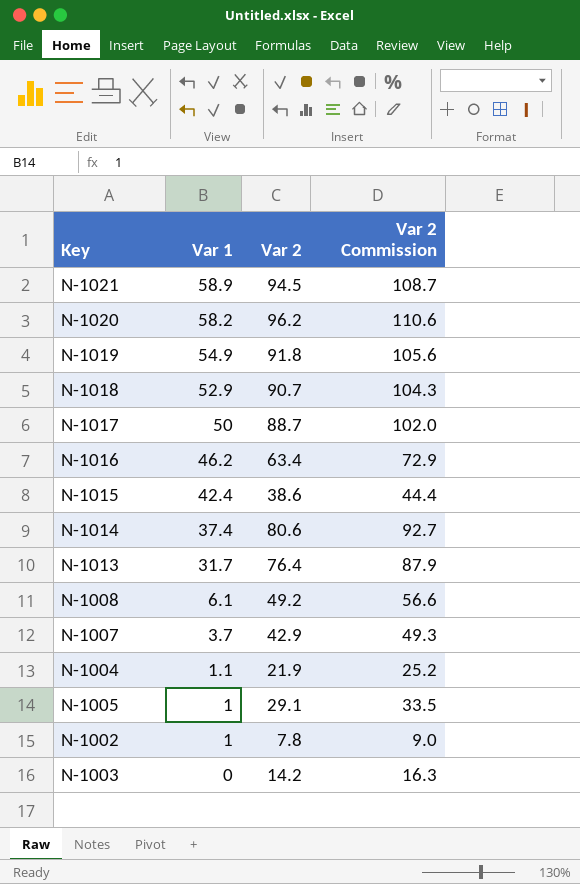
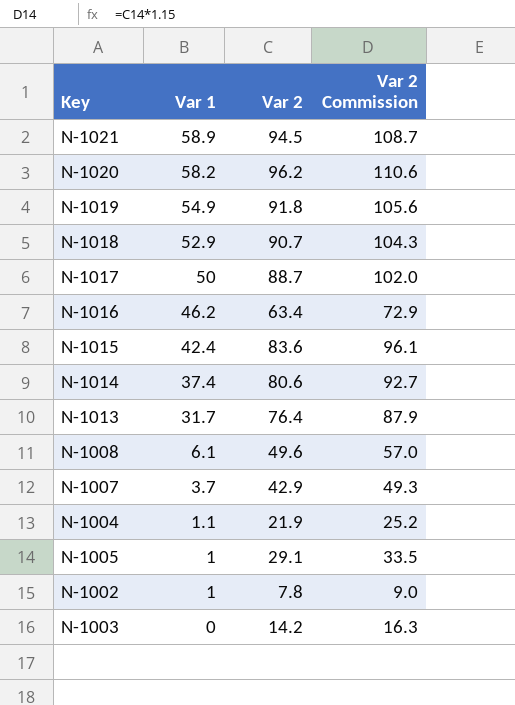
N-1015 | Var 2: 38.6 -> 83.6
N-1015 | Var 2 Commission: 44.4 -> 96.1
N-1008 | Var 2: 49.2 -> 49.6
N-1008 | Var 2 Commission: 56.6 -> 57.0

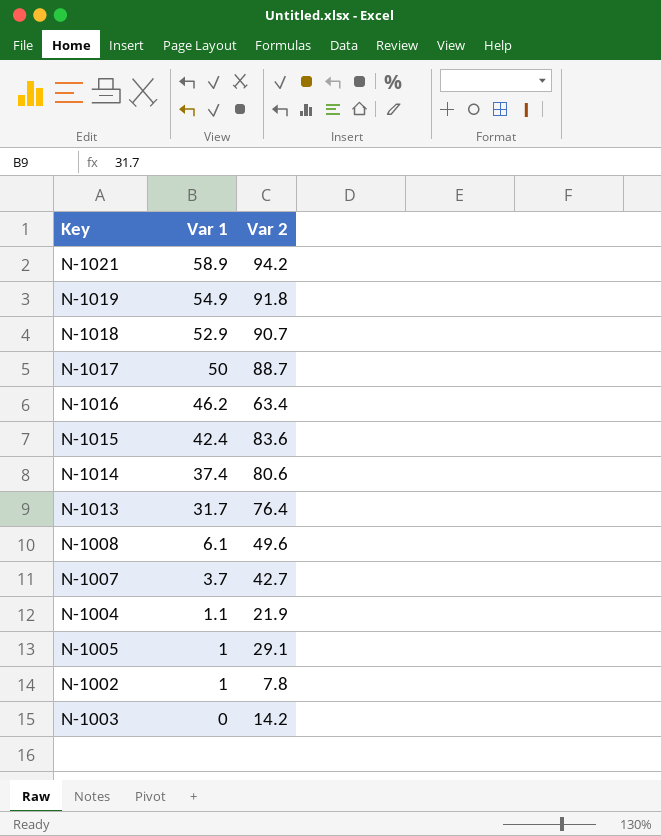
column Var 2 Commission | formula: [Var 2] * 1.15 -> none
row N-1020: 58.2 | 96.2 | 110.6 -> none
N-1021 | Var 2: 94.5 -> 94.2
N-1007 | Var 2: 42.9 -> 42.7

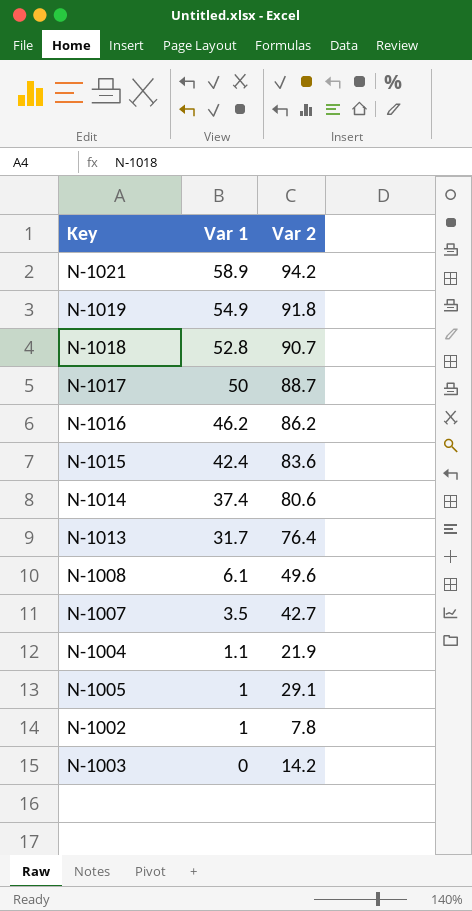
N-1018 | Var 1: 52.9 -> 52.8
N-1016 | Var 2: 63.4 -> 86.2
N-1007 | Var 1: 3.7 -> 3.5

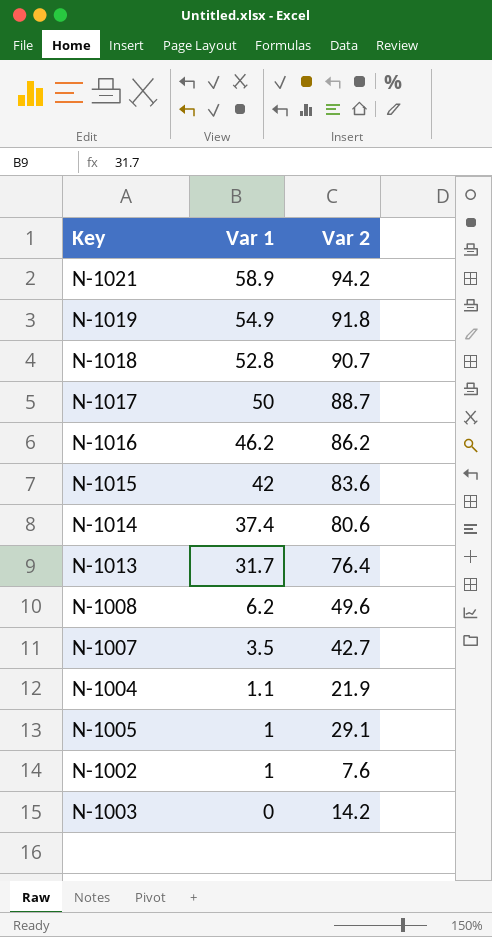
N-1015 | Var 1: 42.4 -> 42
N-1008 | Var 1: 6.1 -> 6.2
N-1002 | Var 2: 7.8 -> 7.6

